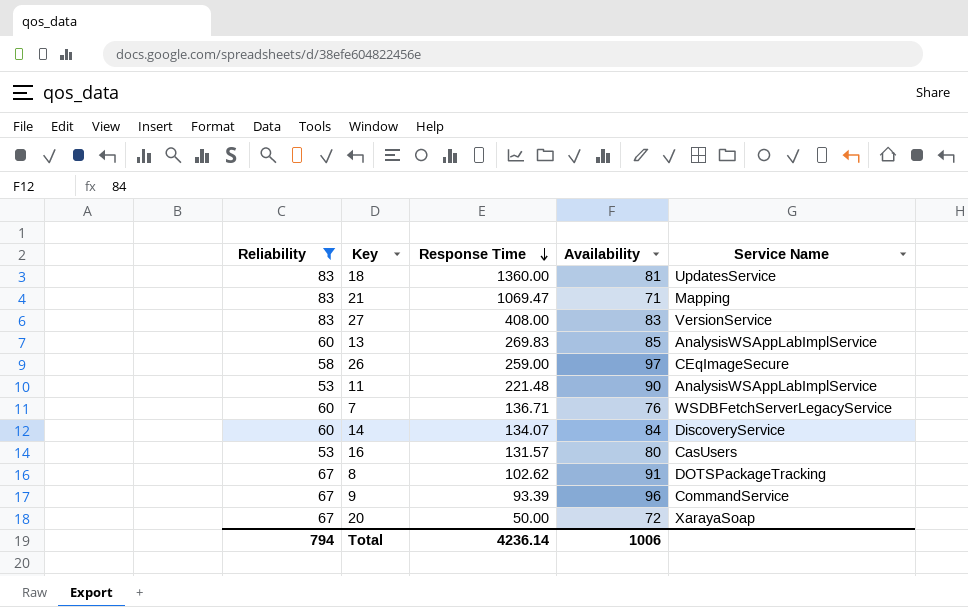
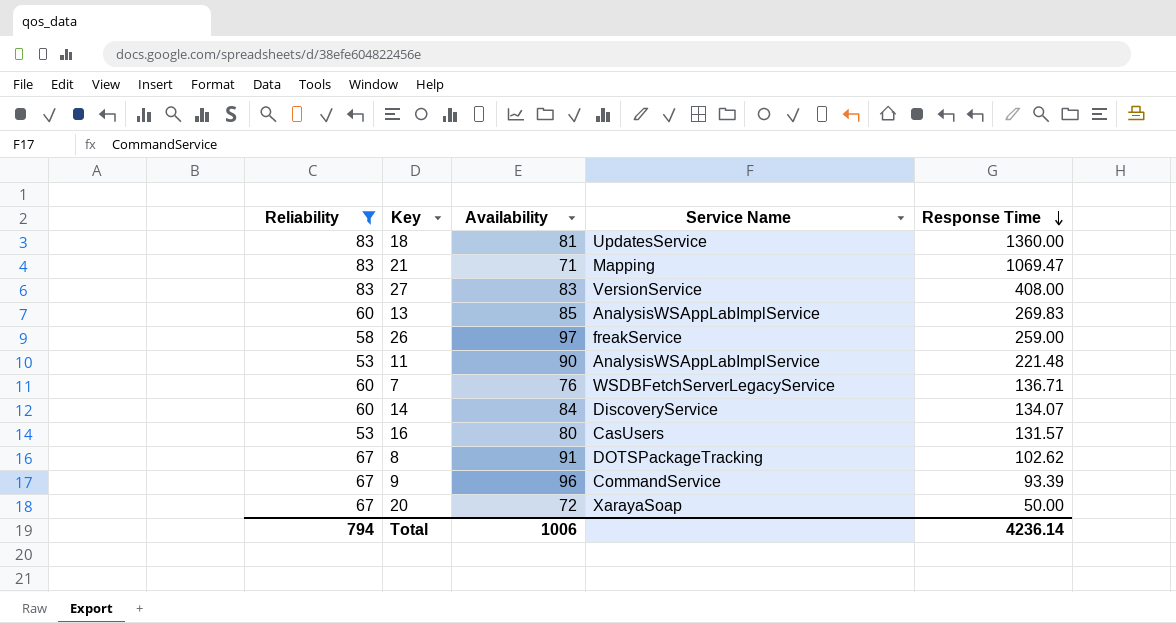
column Response Time | position: 3 -> 5
26 | Service Name: CEqImageSecure -> freakService

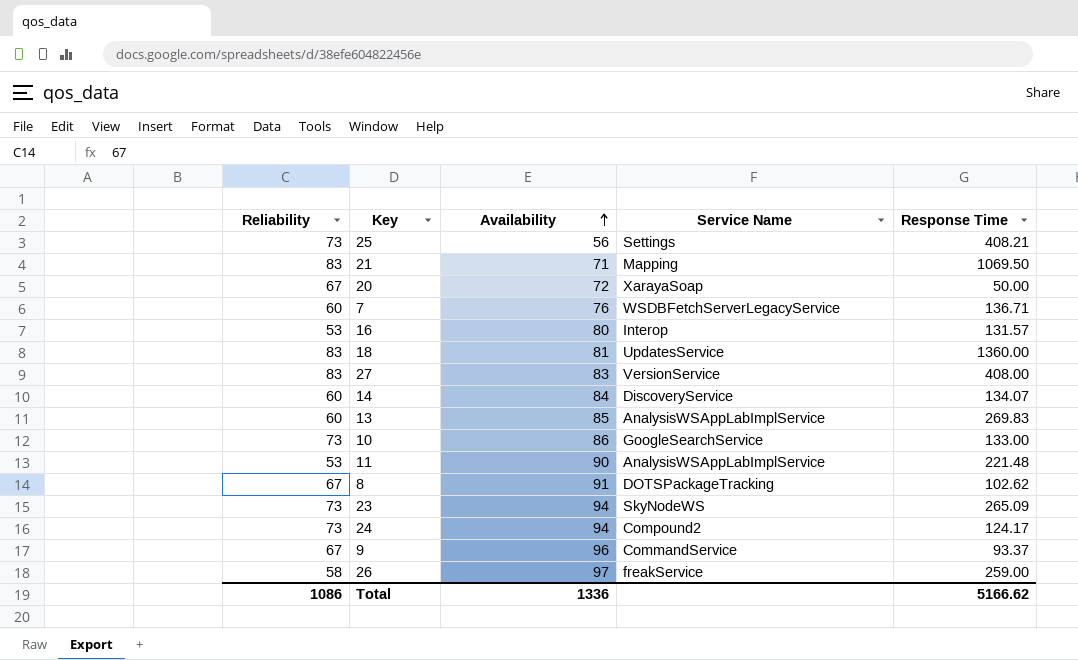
filter: Reliability != 73 -> none
row order: Response Time descending -> Availability ascending
21 | Response Time: 1069.47 -> 1069.50
16 | Service Name: CasUsers -> Interop
9 | Response Time: 93.39 -> 93.37
Total | Reliability: 794 -> 1086
Total | Availability: 1006 -> 1336
Total | Response Time: 4236.14 -> 5166.62

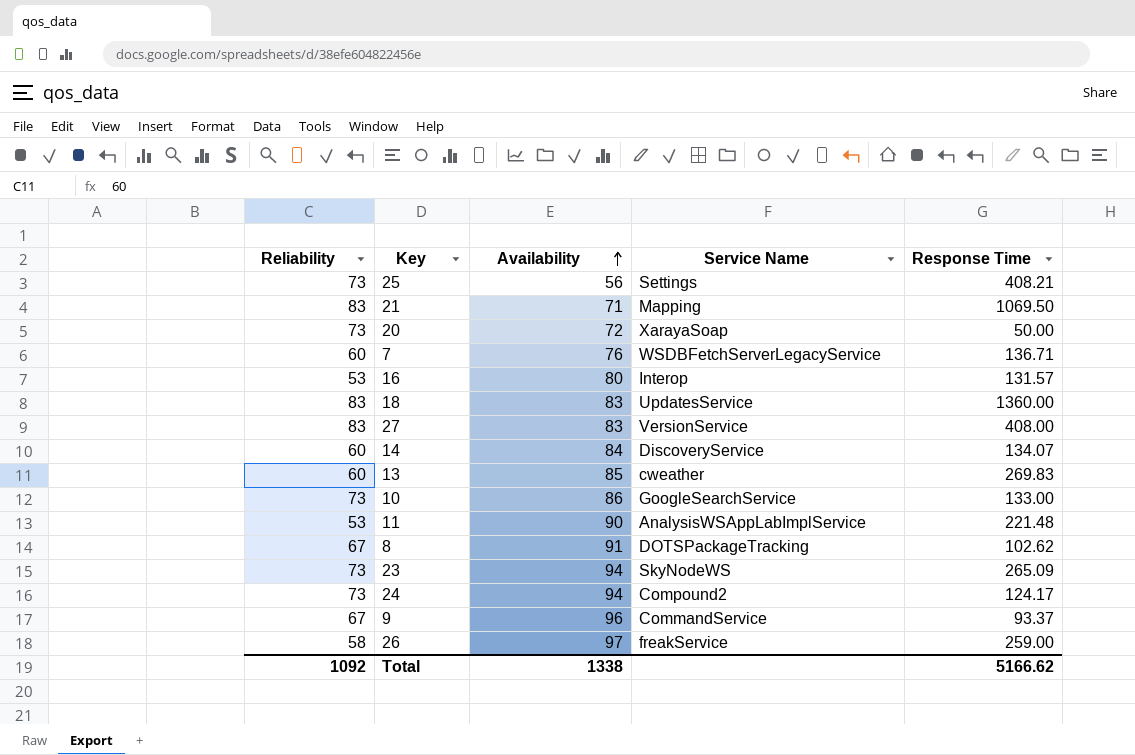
20 | Reliability: 67 -> 73
18 | Availability: 81 -> 83
13 | Service Name: AnalysisWSAppLabImplService -> cweather
Total | Reliability: 1086 -> 1092
Total | Availability: 1336 -> 1338

